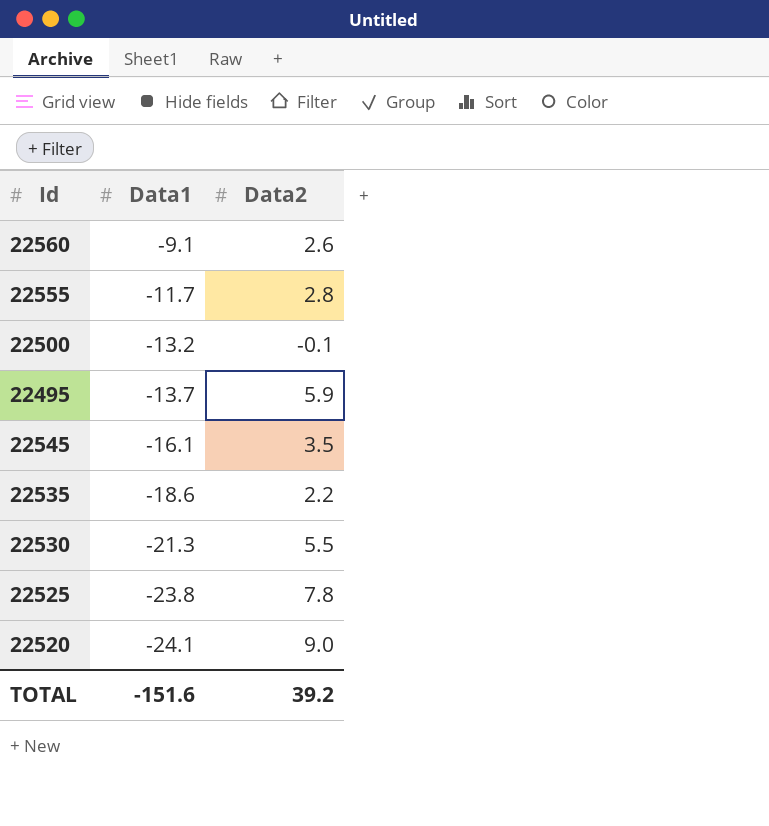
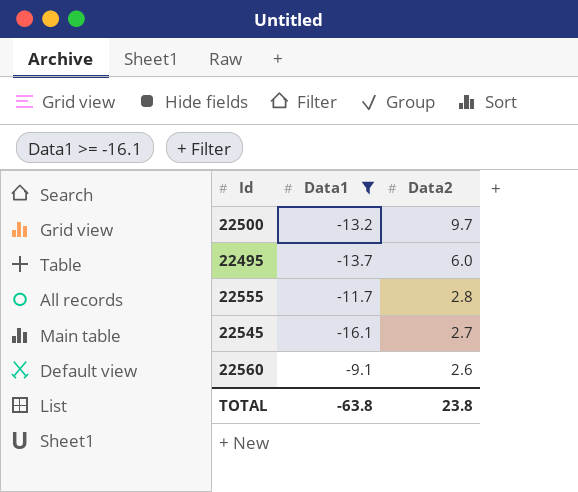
filter: none -> Data1 >= -16.1
row order: Data1 descending -> Data2 descending
22500 | Data2: -0.1 -> 9.7
22495 | Data2: 5.9 -> 6.0
22545 | Data2: 3.5 -> 2.7
TOTAL | Data1: -151.6 -> -63.8
TOTAL | Data2: 39.2 -> 23.8

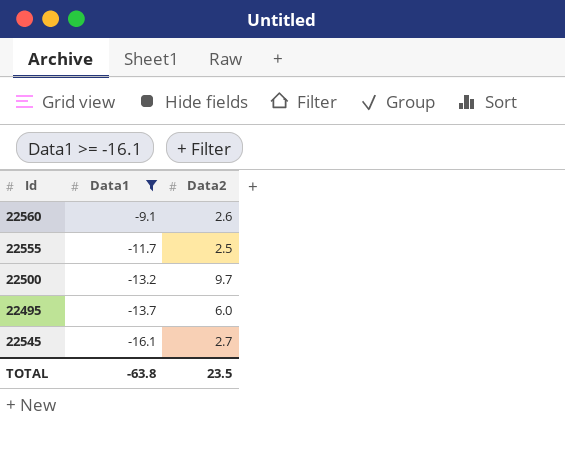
row order: Data2 descending -> Data1 descending
22555 | Data2: 2.8 -> 2.5
TOTAL | Data2: 23.8 -> 23.5

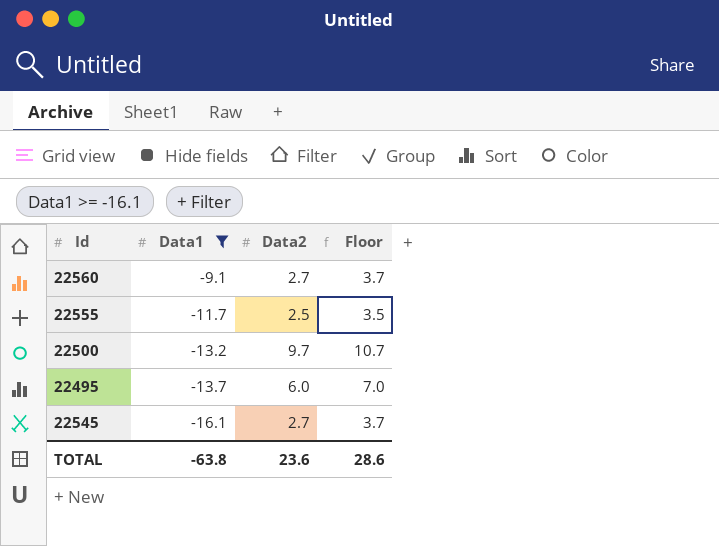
column Floor | formula: none -> [Data2] + 1
22560 | Data2: 2.6 -> 2.7
TOTAL | Data2: 23.5 -> 23.6

